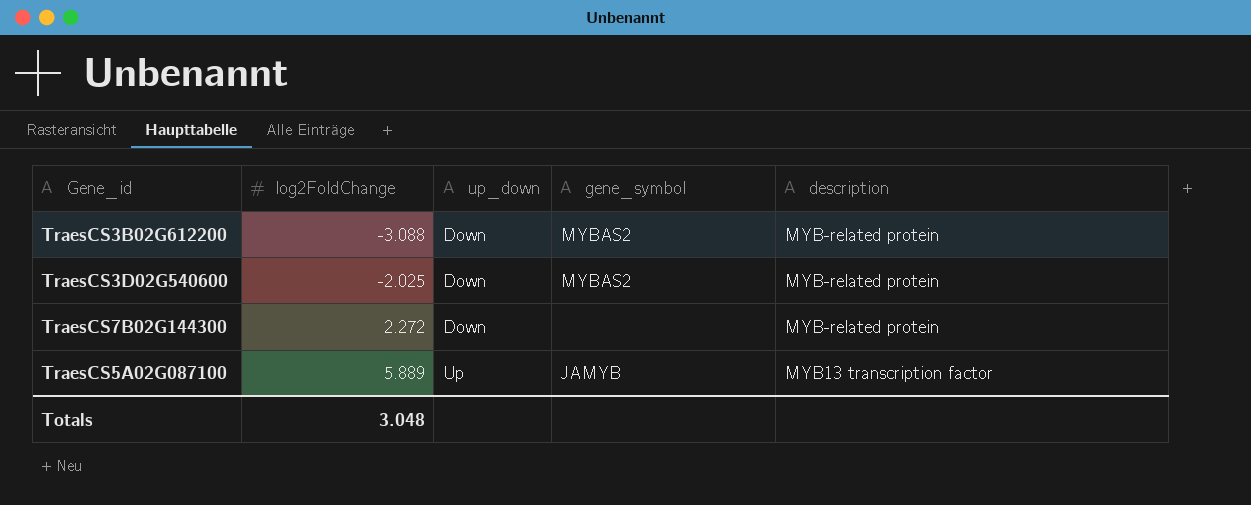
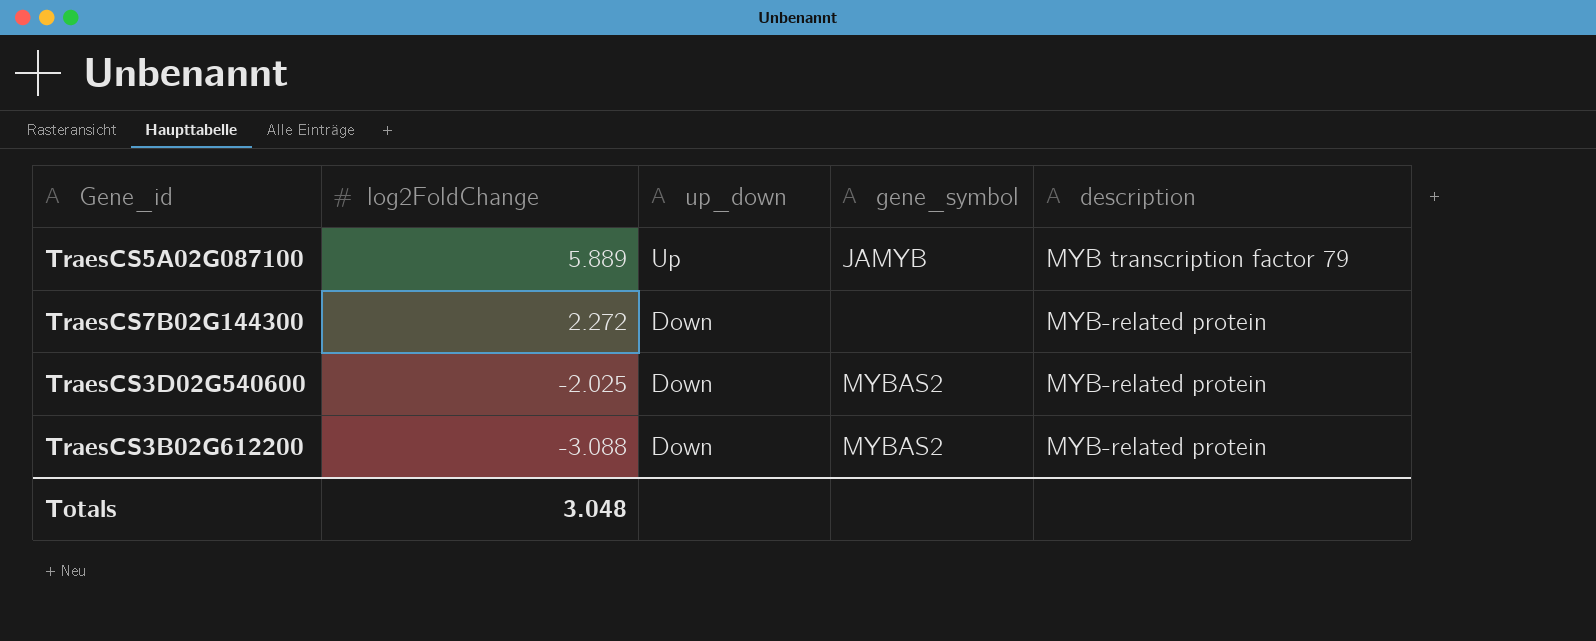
row order: log2FoldChange ascending -> log2FoldChange descending
TraesCS5A02G087100 | description: MYB13 transcription factor -> MYB transcription factor 79

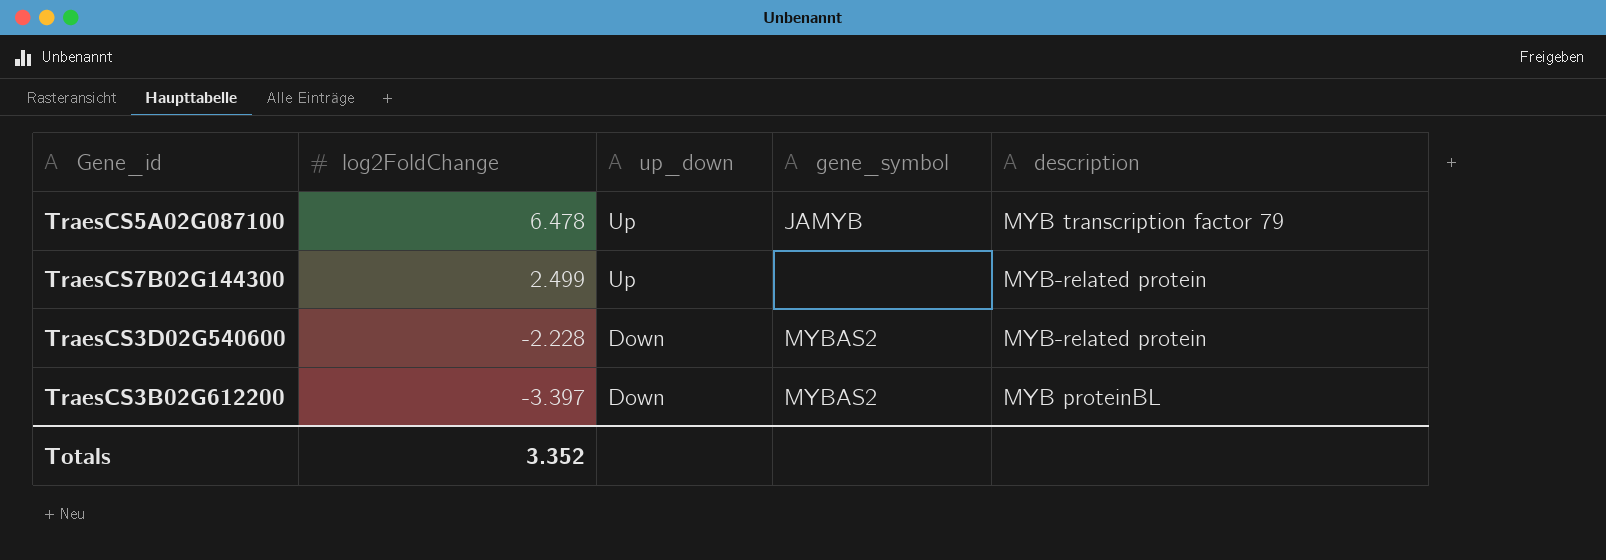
TraesCS5A02G087100 | log2FoldChange: 5.889 -> 6.478
TraesCS7B02G144300 | log2FoldChange: 2.272 -> 2.499
TraesCS7B02G144300 | up_down: Down -> Up
TraesCS3D02G540600 | log2FoldChange: -2.025 -> -2.228
TraesCS3B02G612200 | log2FoldChange: -3.088 -> -3.397
TraesCS3B02G612200 | description: MYB-related protein -> MYB proteinBL
Totals | log2FoldChange: 3.048 -> 3.352

